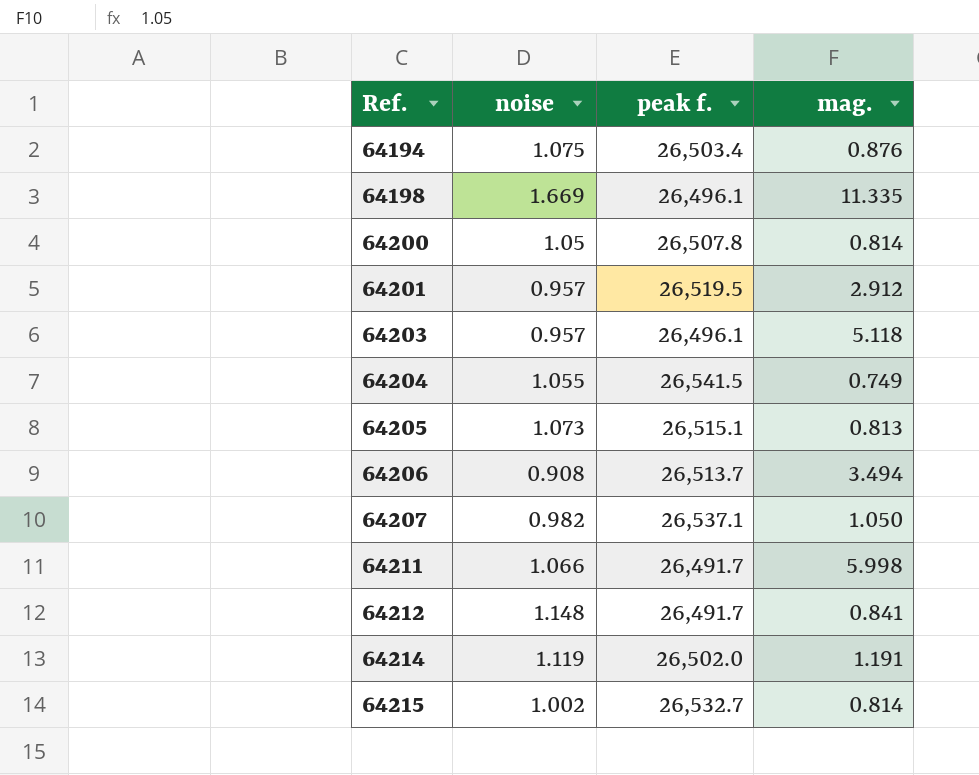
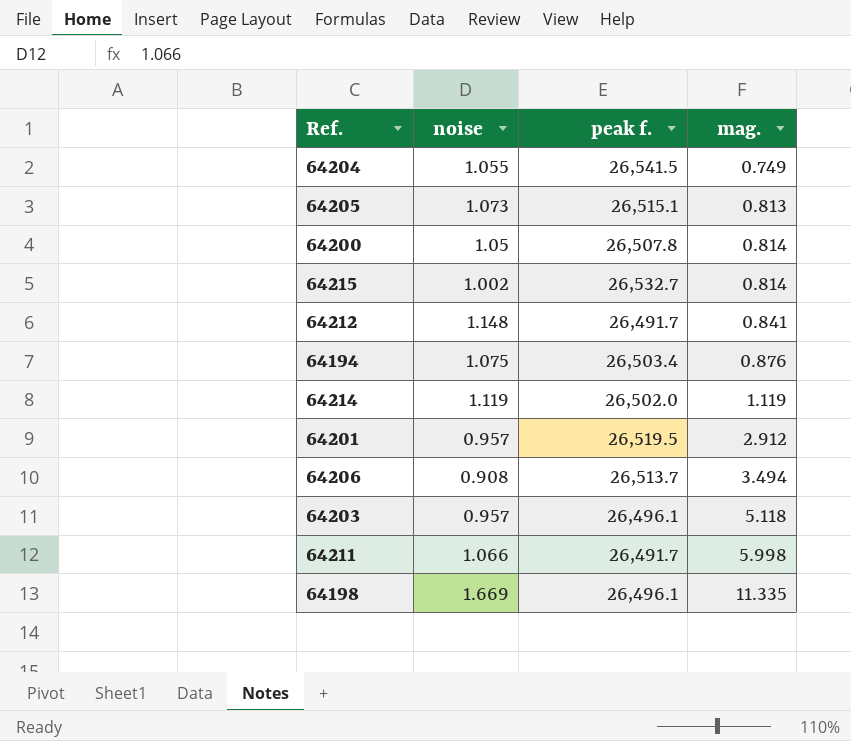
row order: Ref. ascending -> mag. ascending
row 64207: 0.982 | 26,537.1 | 1.050 -> none
64214 | mag.: 1.191 -> 1.119

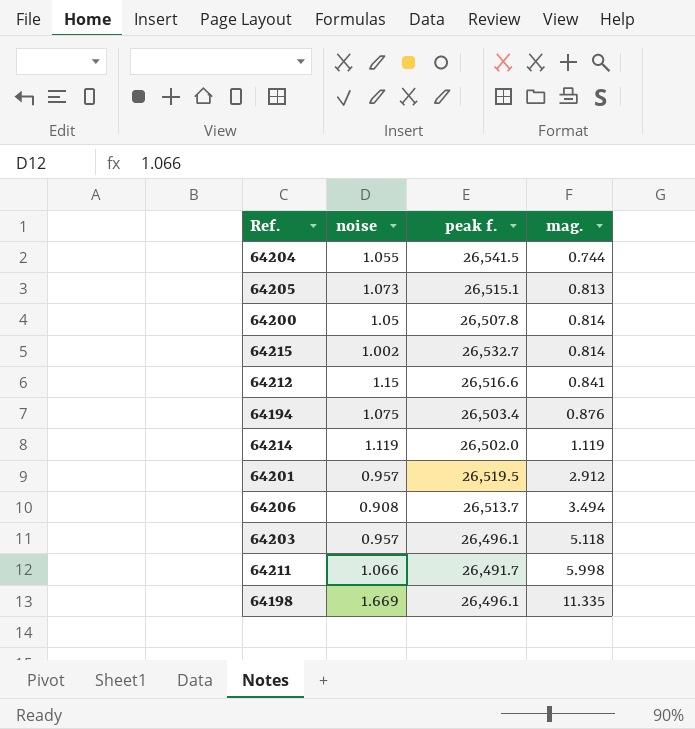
64204 | mag.: 0.749 -> 0.744
64212 | noise: 1.148 -> 1.15
64212 | peak f.: 26,491.7 -> 26,516.6

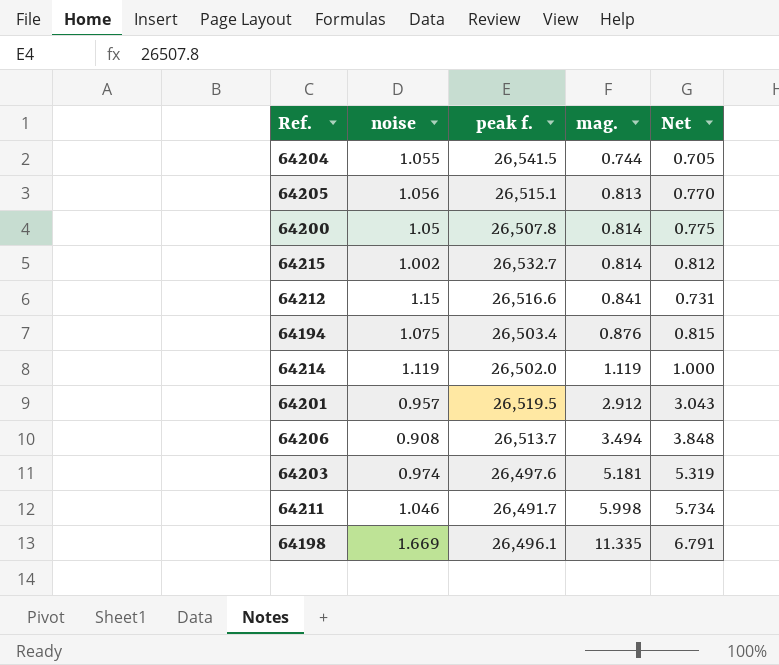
column Net | formula: none -> [mag.] / [noise]
64205 | noise: 1.073 -> 1.056
64203 | noise: 0.957 -> 0.974
64203 | peak f.: 26,496.1 -> 26,497.6
64203 | mag.: 5.118 -> 5.181
64211 | noise: 1.066 -> 1.046

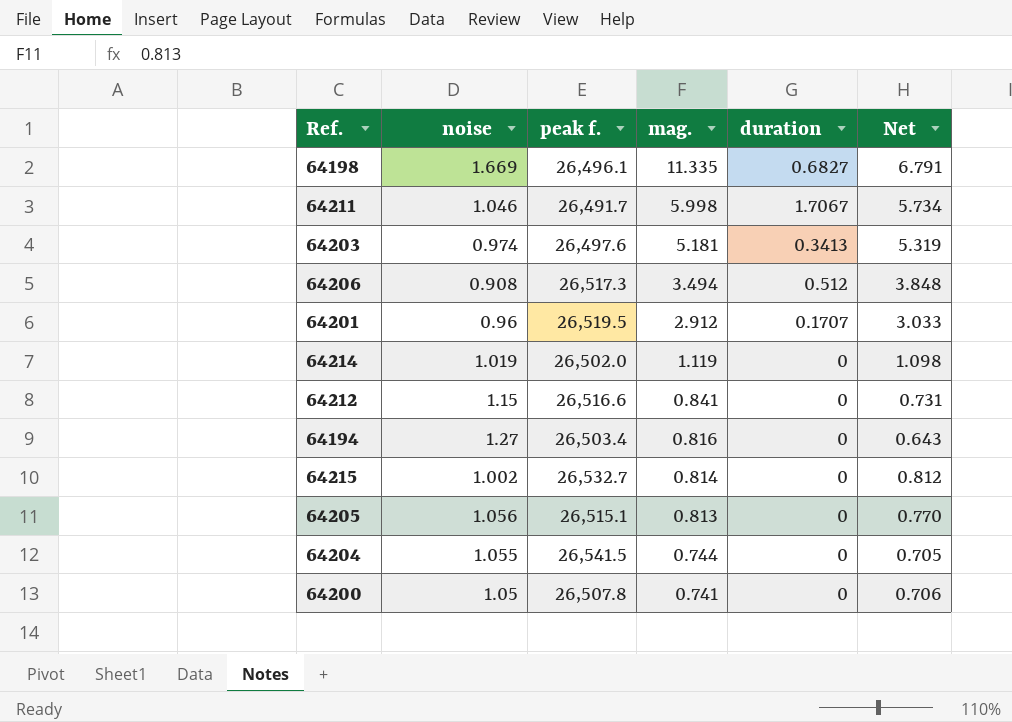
row order: mag. ascending -> mag. descending
column duration | position: none -> 5
64206 | peak f.: 26,513.7 -> 26,517.3
64201 | noise: 0.957 -> 0.96
64201 | Net: 3.043 -> 3.033
64214 | noise: 1.119 -> 1.019
64214 | Net: 1.000 -> 1.098
64194 | noise: 1.075 -> 1.27
64194 | mag.: 0.876 -> 0.816
64194 | Net: 0.815 -> 0.643
64200 | mag.: 0.814 -> 0.741
64200 | Net: 0.775 -> 0.706

